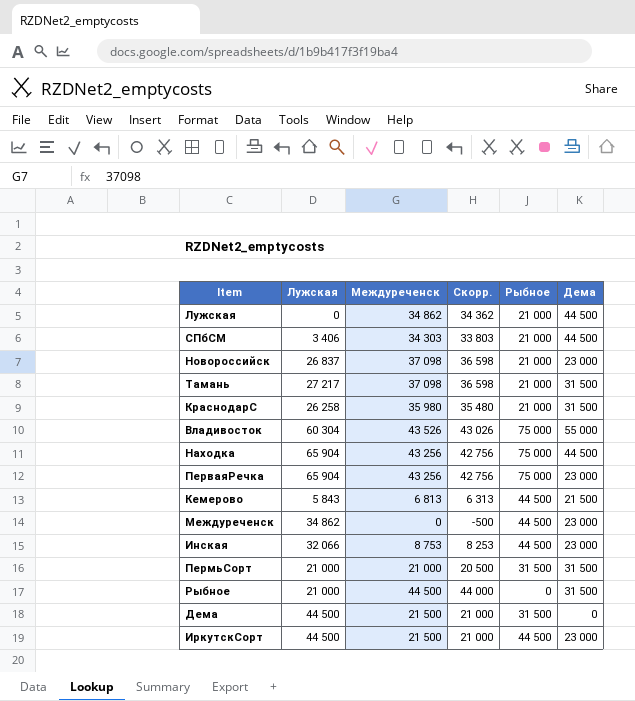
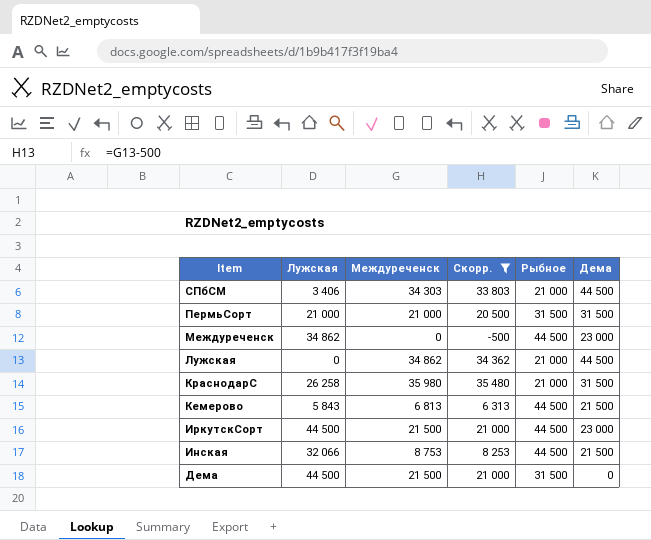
filter: none -> Скорр. <= 35 480
row order: none -> Item descending
Инская | Дема: 23 000 -> 21 500

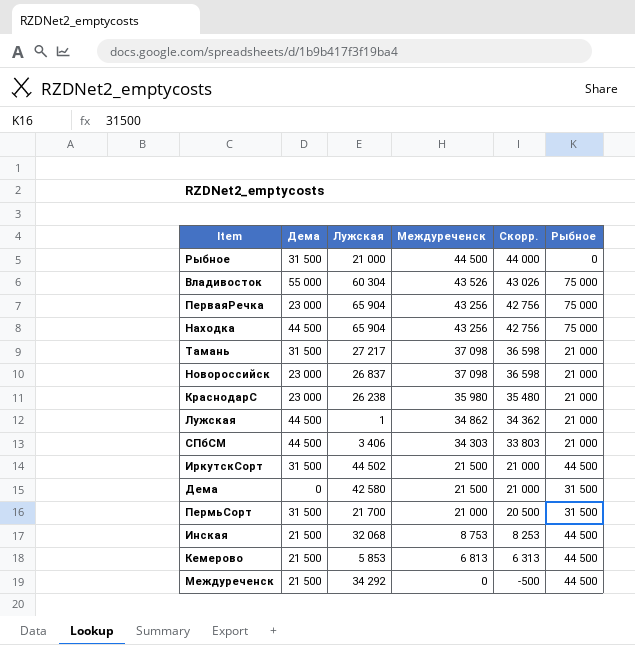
filter: Скорр. <= 35 480 -> none
row order: Item descending -> Междуреченск descending
column Дема | position: 6 -> 2
КраснодарС | Дема: 31 500 -> 23 000
КраснодарС | Лужская: 26 258 -> 26 238
Лужская | Лужская: 0 -> 1
ИркутскСорт | Дема: 23 000 -> 31 500
ИркутскСорт | Лужская: 44 500 -> 44 502
Дема | Лужская: 44 500 -> 42 580
ПермьСорт | Лужская: 21 000 -> 21 700
Инская | Лужская: 32 066 -> 32 068
Кемерово | Лужская: 5 843 -> 5 853
Междуреченск | Дема: 23 000 -> 21 500
Междуреченск | Лужская: 34 862 -> 34 292

